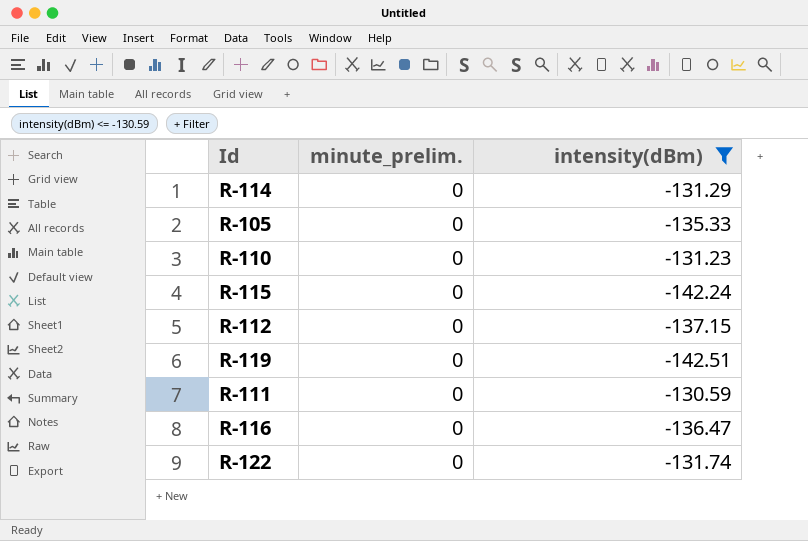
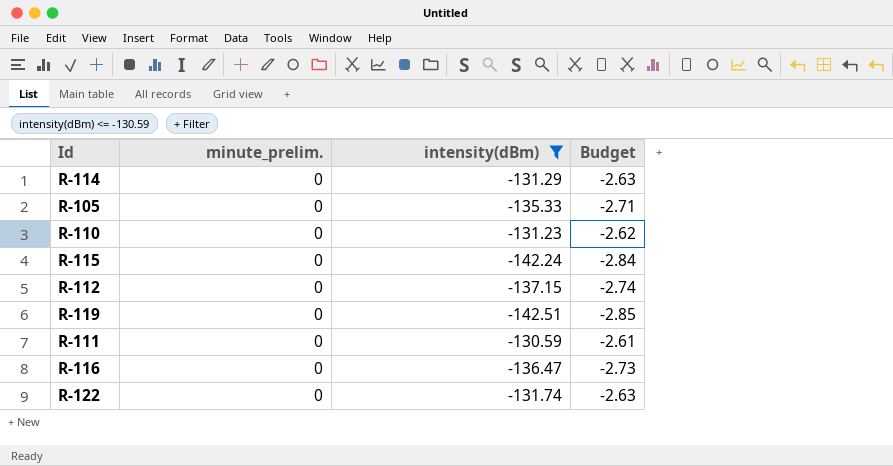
column Budget | formula: none -> [intensity(dBm)] * 0.02

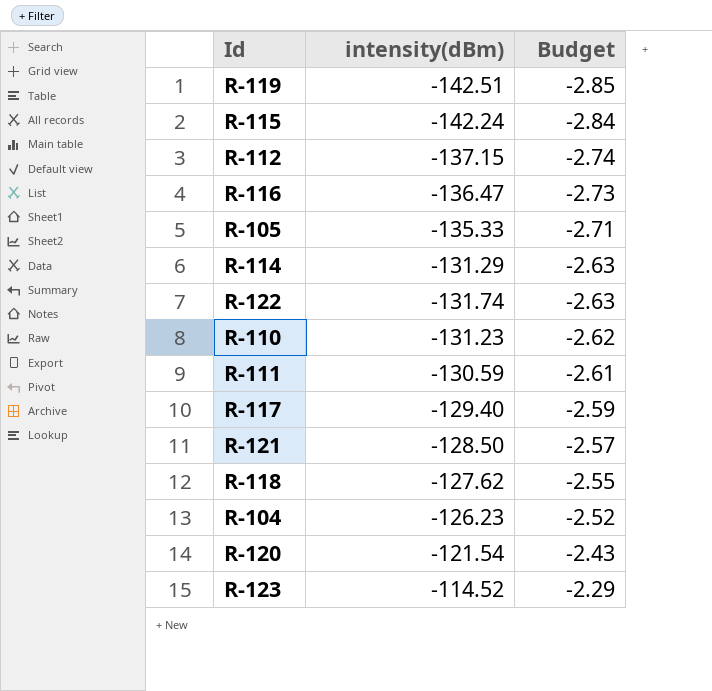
filter: intensity(dBm) <= -130.59 -> none
row order: none -> Budget ascending
column minute_prelim. | position: 2 -> none

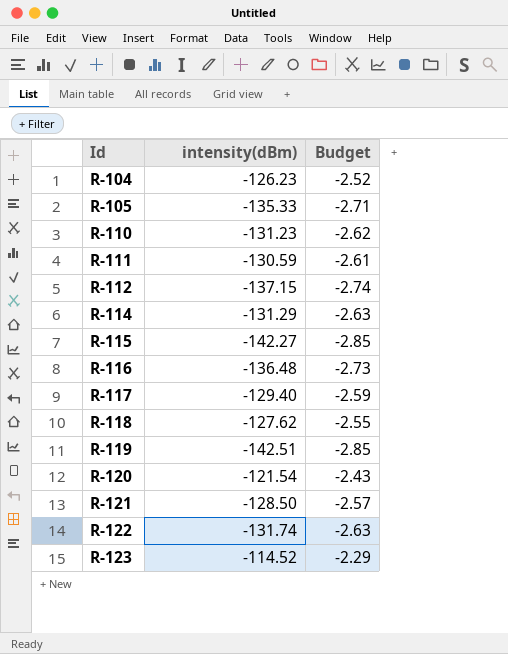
row order: Budget ascending -> Id ascending
R-115 | intensity(dBm): -142.24 -> -142.27
R-115 | Budget: -2.84 -> -2.85
R-116 | intensity(dBm): -136.47 -> -136.48

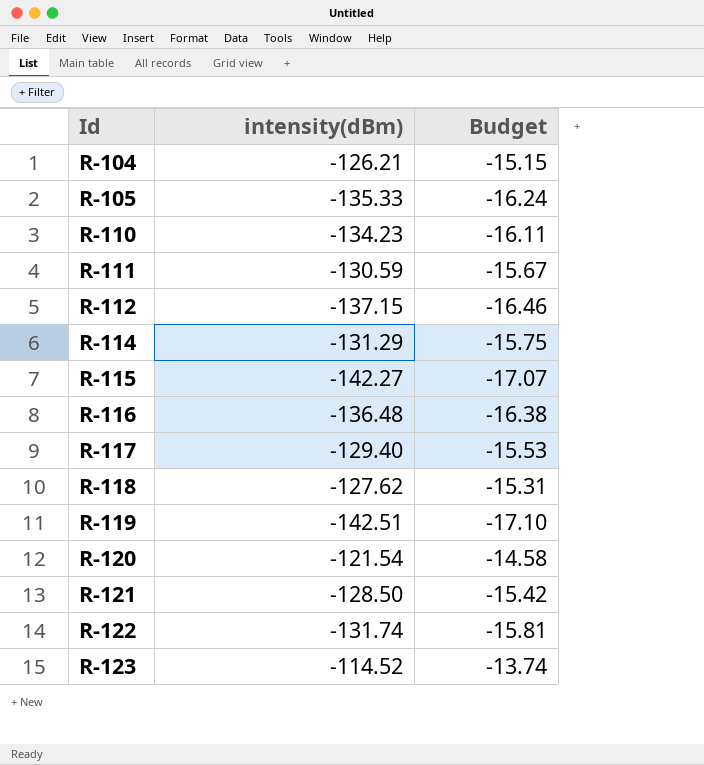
column Budget | formula: [intensity(dBm)] * 0.02 -> [intensity(dBm)] * 0.12
R-104 | intensity(dBm): -126.23 -> -126.21
R-110 | intensity(dBm): -131.23 -> -134.23

